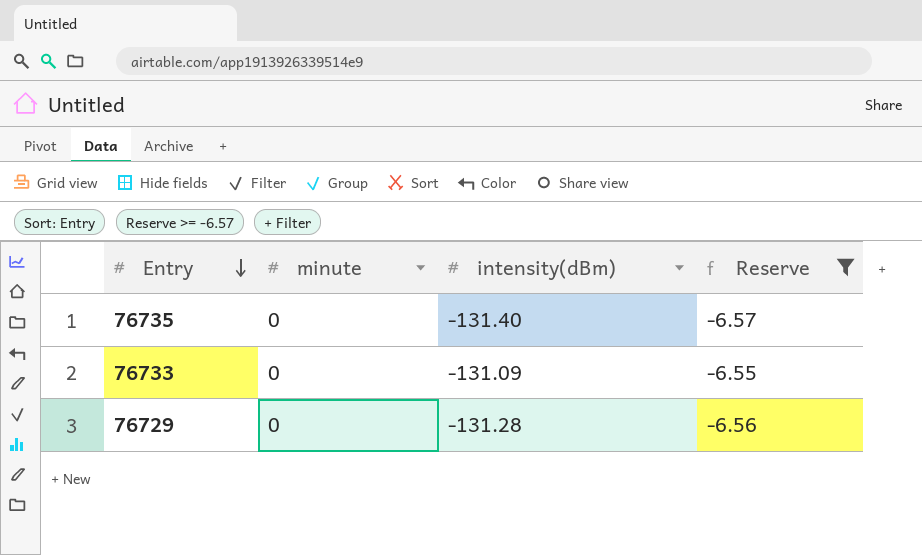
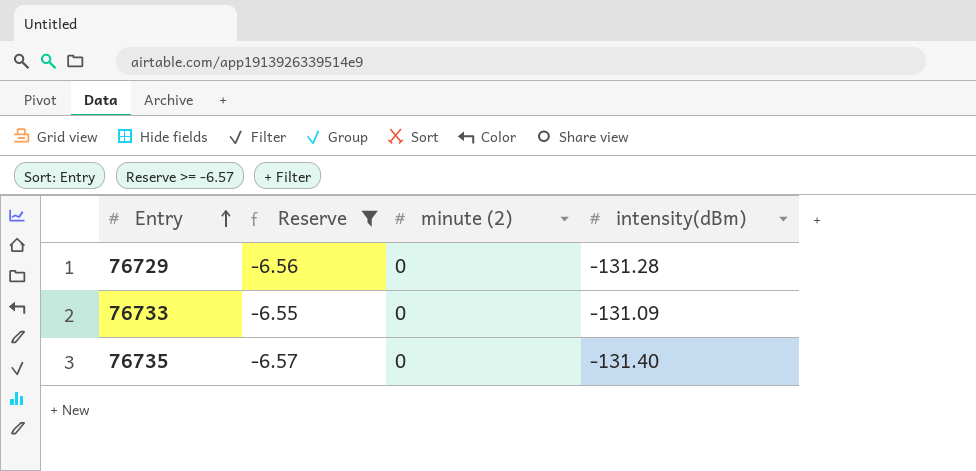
row order: Entry descending -> Entry ascending
column Reserve | position: 4 -> 2
column name: minute -> minute (2)

